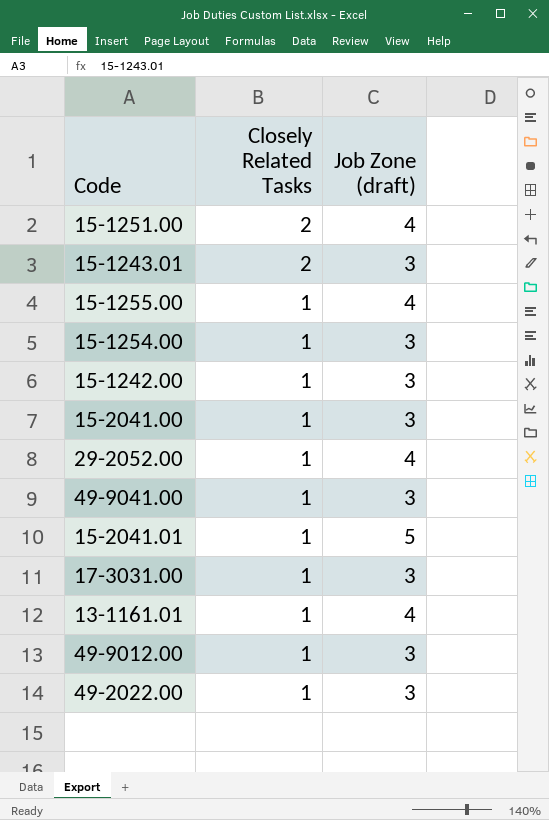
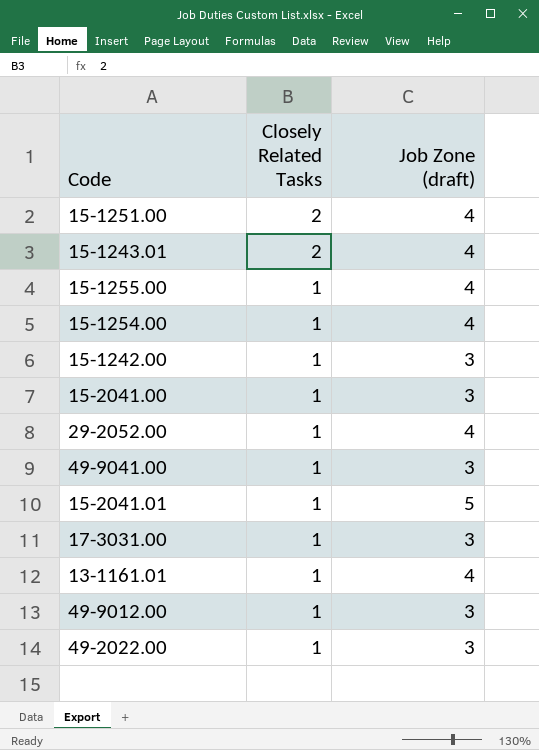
15-1243.01 | Job Zone (draft): 3 -> 4
15-1254.00 | Job Zone (draft): 3 -> 4

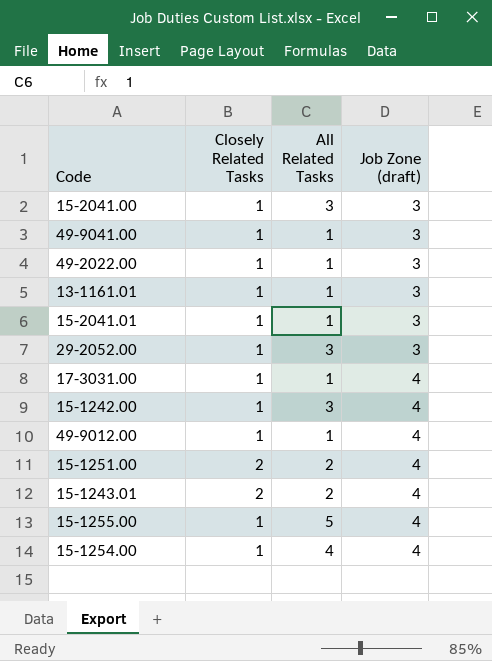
row order: Closely Related Tasks descending -> Job Zone (draft) ascending
column All Related Tasks | position: none -> 3
13-1161.01 | Job Zone (draft): 4 -> 3
15-2041.01 | Job Zone (draft): 5 -> 3
29-2052.00 | Job Zone (draft): 4 -> 3
17-3031.00 | Job Zone (draft): 3 -> 4
15-1242.00 | Job Zone (draft): 3 -> 4
49-9012.00 | Job Zone (draft): 3 -> 4

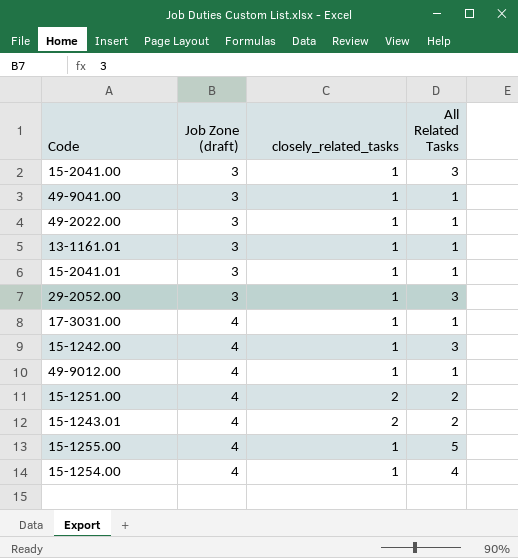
column Job Zone (draft) | position: 4 -> 2
column name: Closely Related Tasks -> closely_related_tasks

